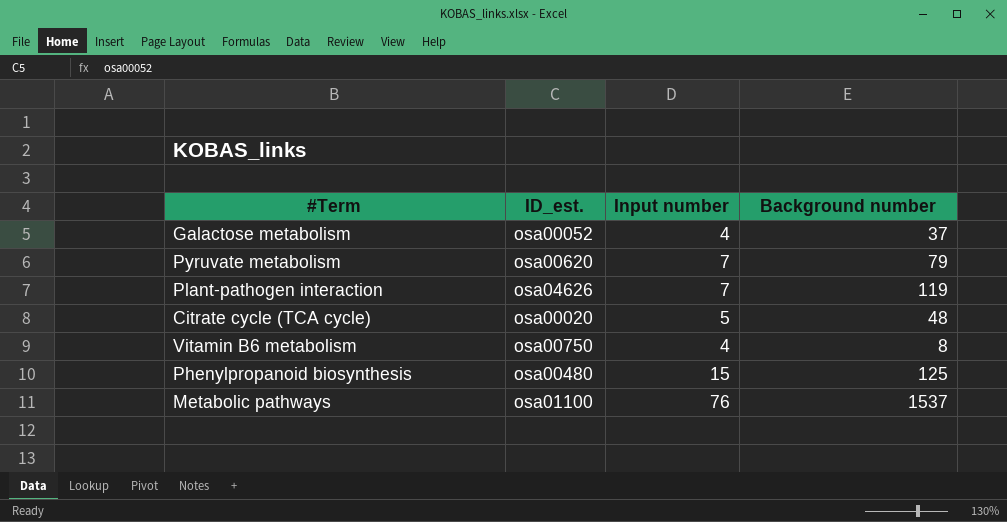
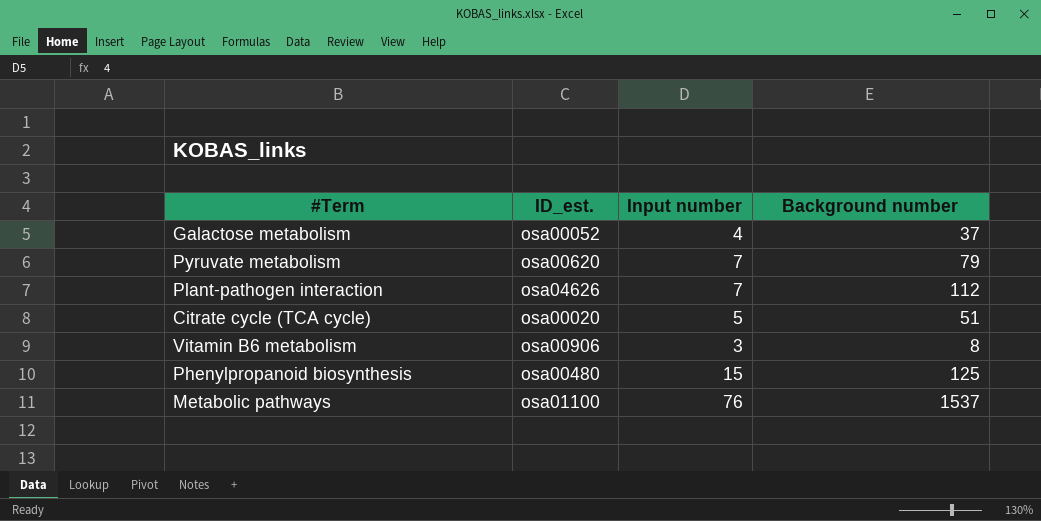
Plant-pathogen interaction | Background number: 119 -> 112
Citrate cycle (TCA cycle) | Background number: 48 -> 51
Vitamin B6 metabolism | ID_est.: osa00750 -> osa00906
Vitamin B6 metabolism | Input number: 4 -> 3

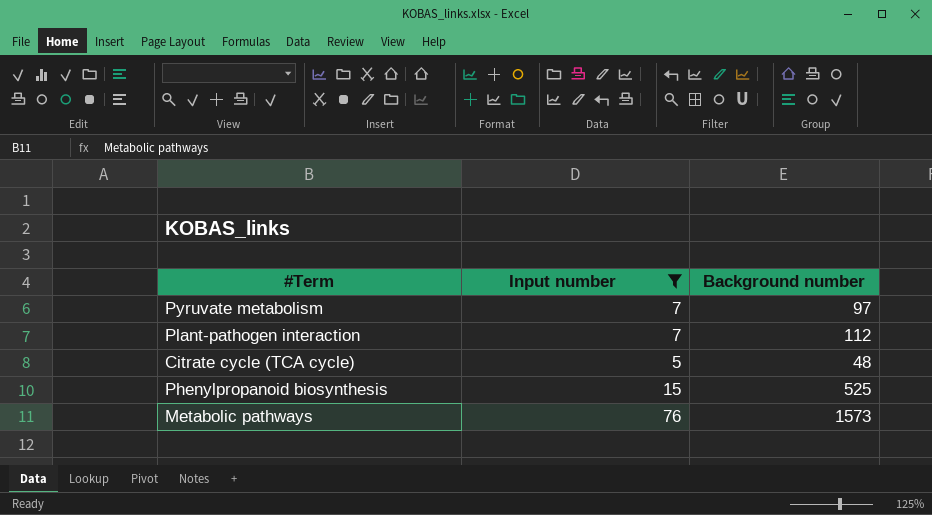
filter: none -> Input number >= 5
column ID_est. | position: 2 -> none
Pyruvate metabolism | Background number: 79 -> 97
Citrate cycle (TCA cycle) | Background number: 51 -> 48
Phenylpropanoid biosynthesis | Background number: 125 -> 525
Metabolic pathways | Background number: 1537 -> 1573

